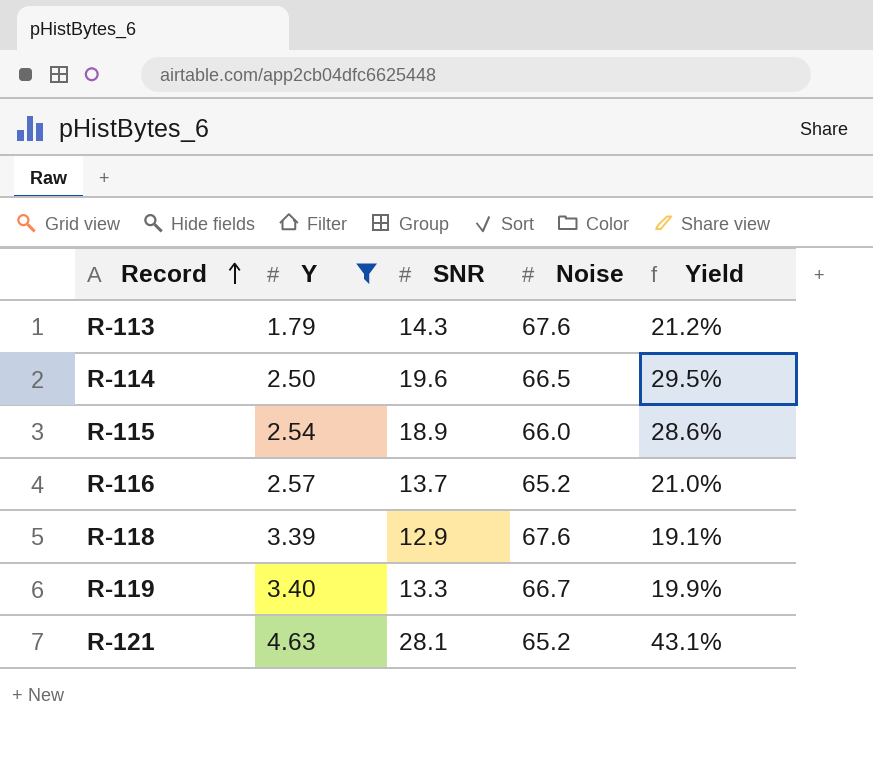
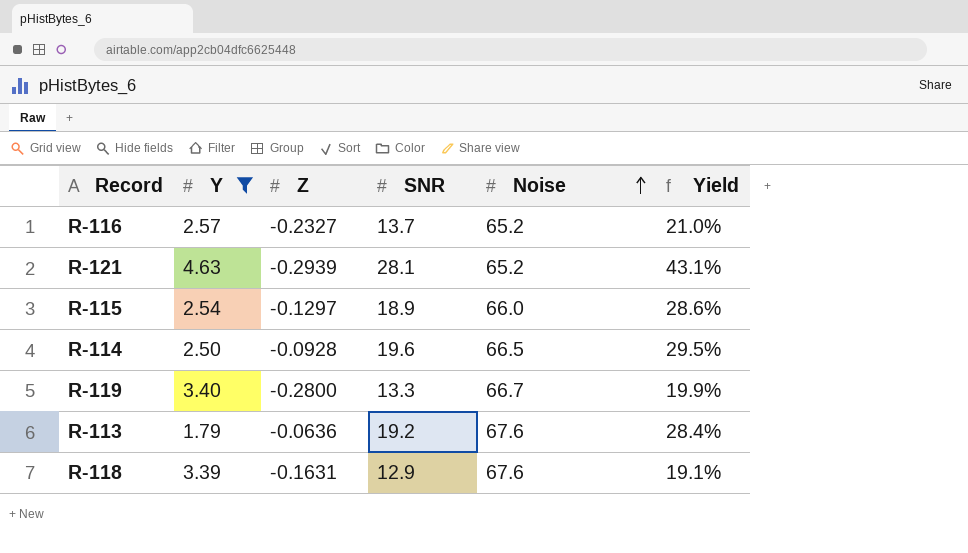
row order: Record ascending -> Noise ascending
column Z | position: none -> 3
R-113 | SNR: 14.3 -> 19.2
R-113 | Yield: 21.2% -> 28.4%

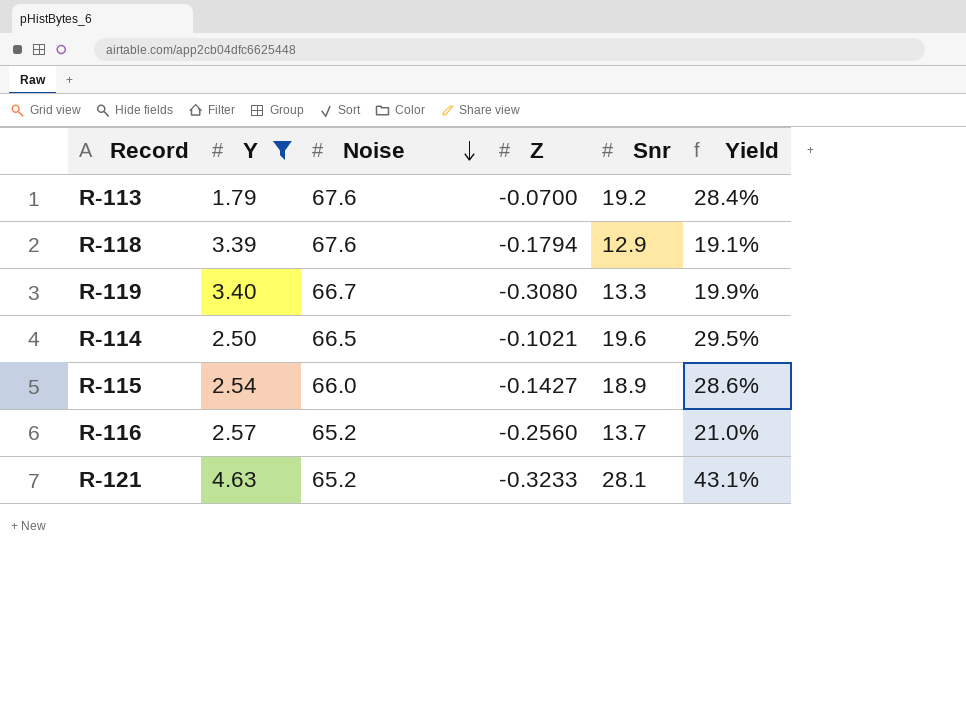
row order: Noise ascending -> Noise descending
column Noise | position: 5 -> 3
column name: SNR -> Snr
R-113 | Z: -0.0636 -> -0.0700
R-118 | Z: -0.1631 -> -0.1794
R-119 | Z: -0.2800 -> -0.3080
R-114 | Z: -0.0928 -> -0.1021
R-115 | Z: -0.1297 -> -0.1427
R-116 | Z: -0.2327 -> -0.2560
R-121 | Z: -0.2939 -> -0.3233

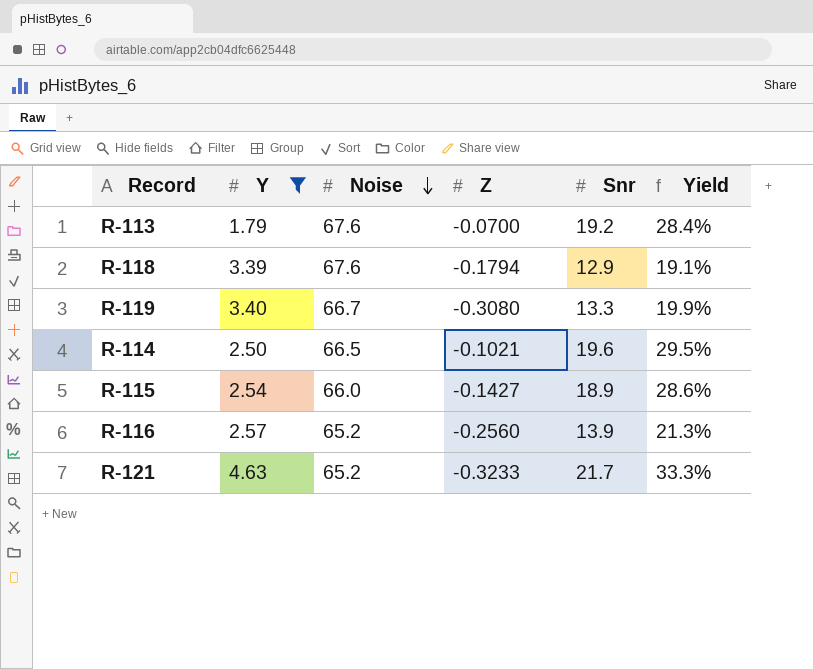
R-116 | Snr: 13.7 -> 13.9
R-116 | Yield: 21.0% -> 21.3%
R-121 | Snr: 28.1 -> 21.7
R-121 | Yield: 43.1% -> 33.3%

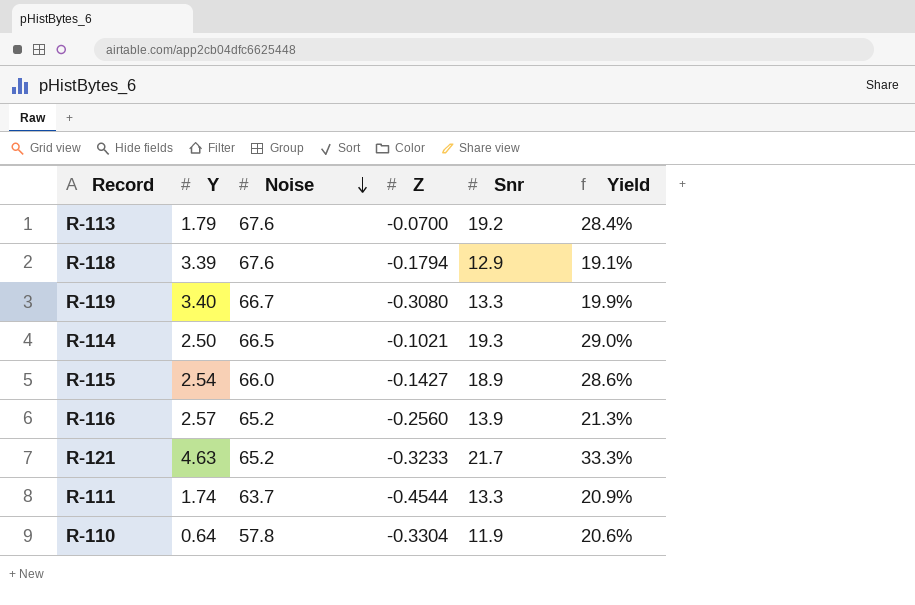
filter: Y >= 1.79 -> none
R-114 | Snr: 19.6 -> 19.3
R-114 | Yield: 29.5% -> 29.0%

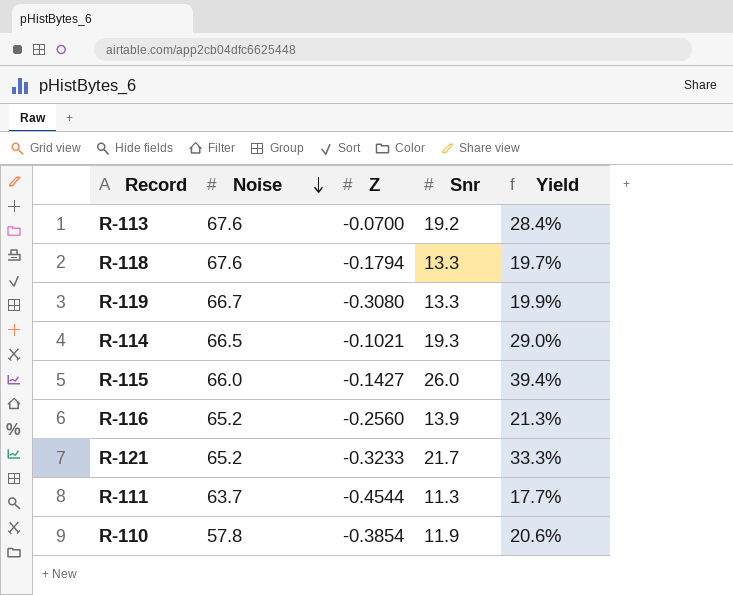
column Y | position: 2 -> none
R-118 | Snr: 12.9 -> 13.3
R-118 | Yield: 19.1% -> 19.7%
R-115 | Snr: 18.9 -> 26.0
R-115 | Yield: 28.6% -> 39.4%
R-111 | Snr: 13.3 -> 11.3
R-111 | Yield: 20.9% -> 17.7%
R-110 | Z: -0.3304 -> -0.3854

